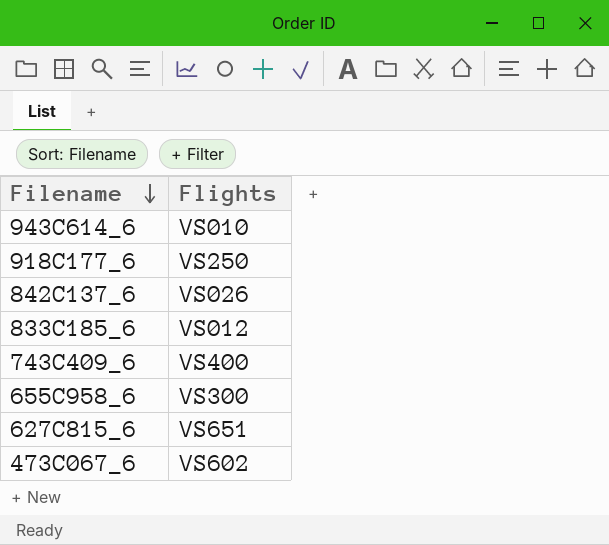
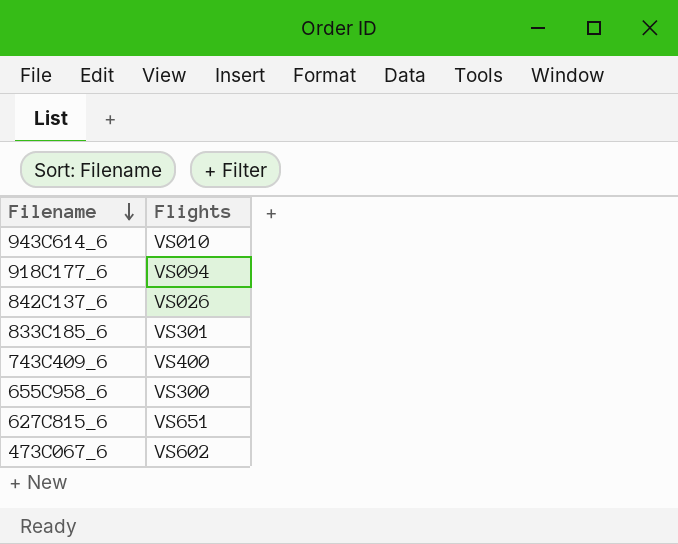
918C177_6 | Flights: VS250 -> VS094
833C185_6 | Flights: VS012 -> VS301

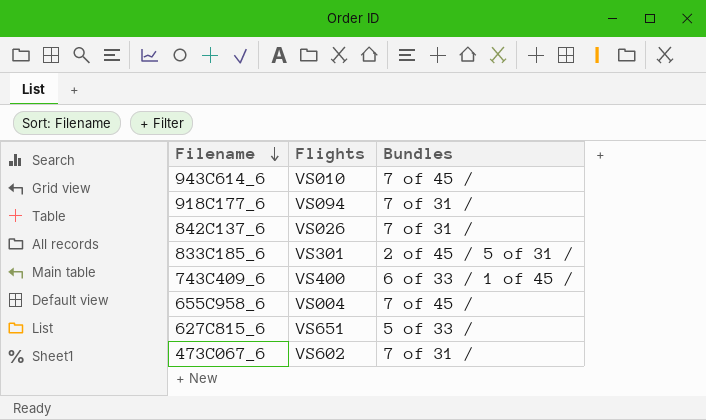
column Bundles | position: none -> 3
655C958_6 | Flights: VS300 -> VS004

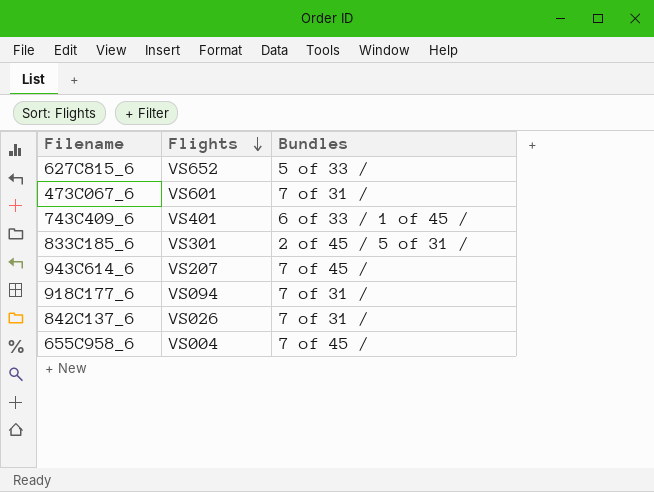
row order: Filename descending -> Flights descending
627C815_6 | Flights: VS651 -> VS652
473C067_6 | Flights: VS602 -> VS601
743C409_6 | Flights: VS400 -> VS401
943C614_6 | Flights: VS010 -> VS207

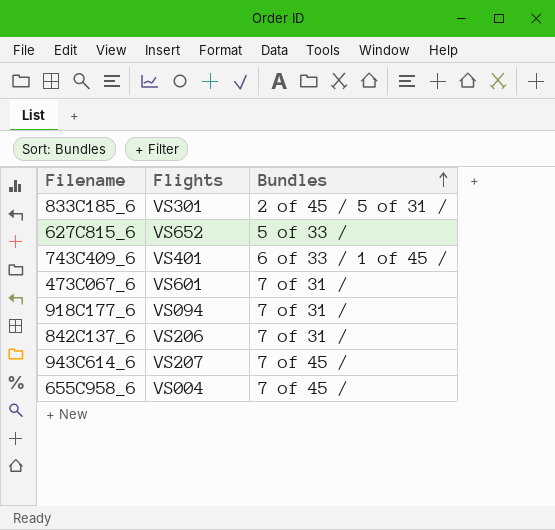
row order: Flights descending -> Bundles ascending
842C137_6 | Flights: VS026 -> VS206

